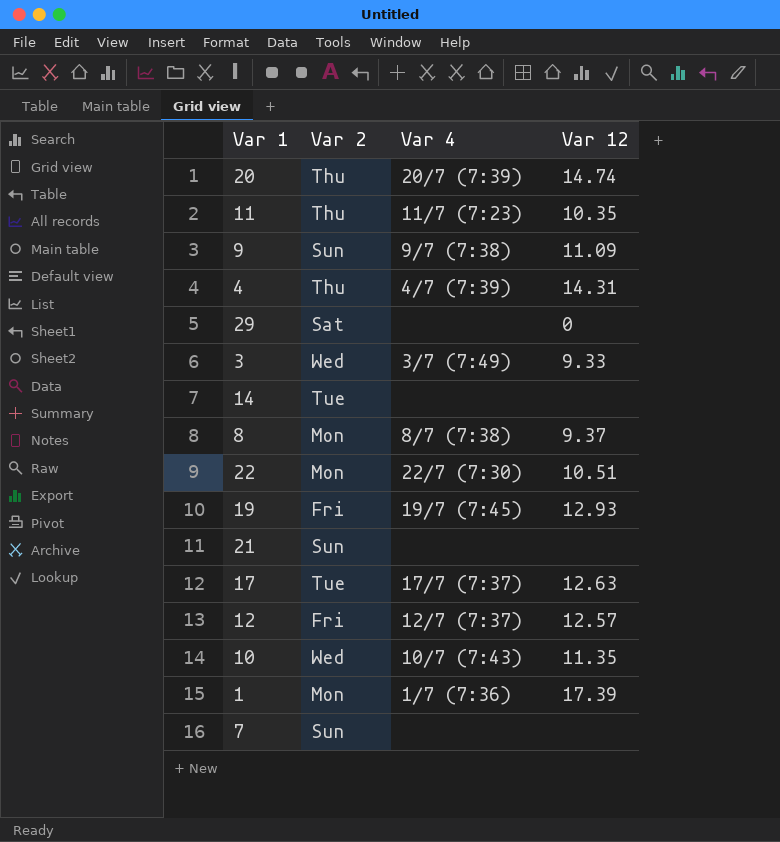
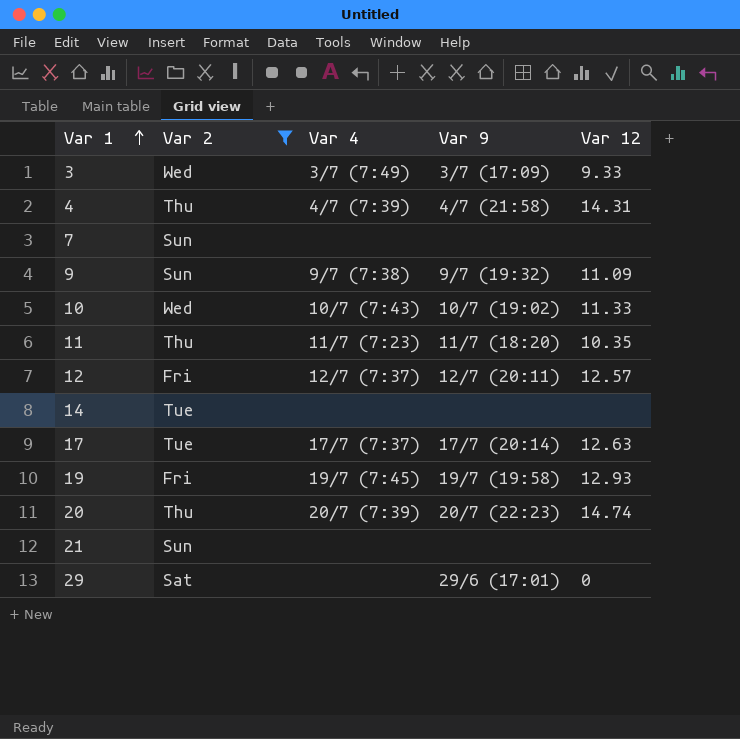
filter: none -> Var 2 != Mon
row order: none -> Var 1 ascending
column Var 9 | position: none -> 4
10 | Var 12: 11.35 -> 11.33

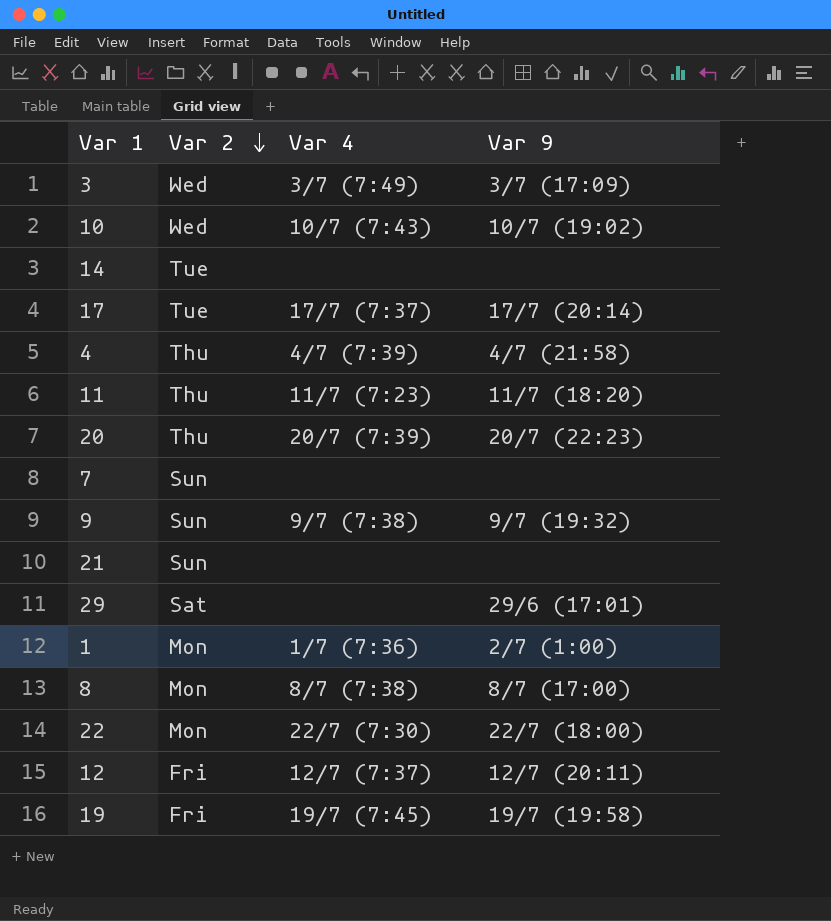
filter: Var 2 != Mon -> none
row order: Var 1 ascending -> Var 2 descending
column Var 12 | position: 5 -> none

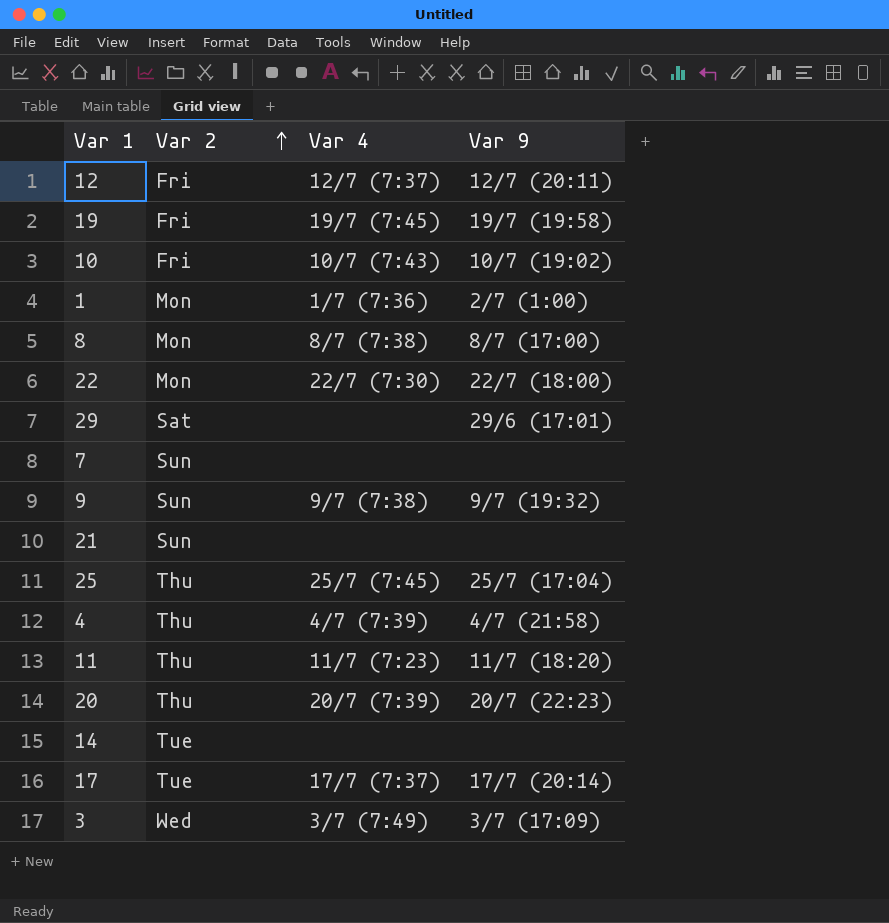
row order: Var 2 descending -> Var 2 ascending
10 | Var 2: Wed -> Fri
row 25: none -> Thu | 25/7 (7:45) | 25/7 (17:04)

